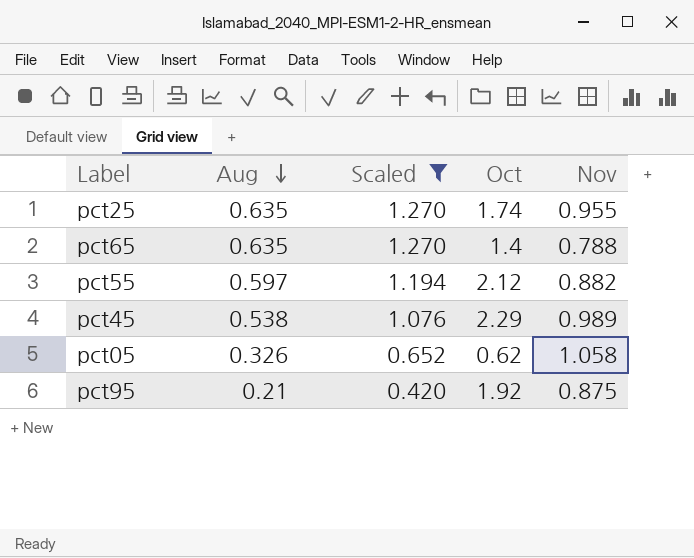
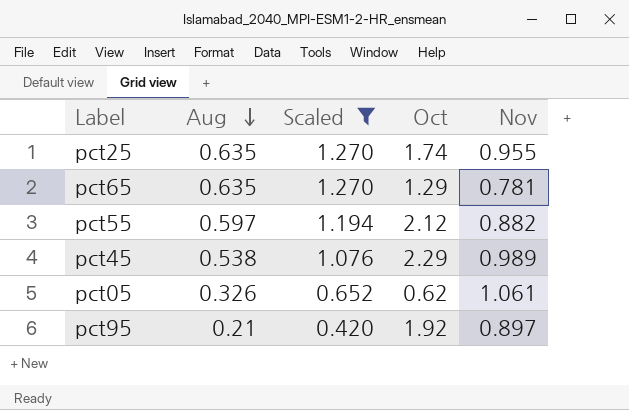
pct65 | Oct: 1.4 -> 1.29
pct65 | Nov: 0.788 -> 0.781
pct05 | Nov: 1.058 -> 1.061
pct95 | Nov: 0.875 -> 0.897

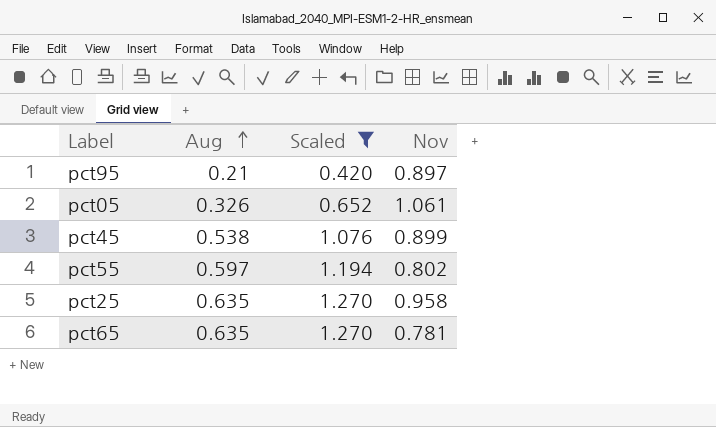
row order: Aug descending -> Aug ascending
column Oct | position: 4 -> none
pct45 | Nov: 0.989 -> 0.899
pct55 | Nov: 0.882 -> 0.802
pct25 | Nov: 0.955 -> 0.958

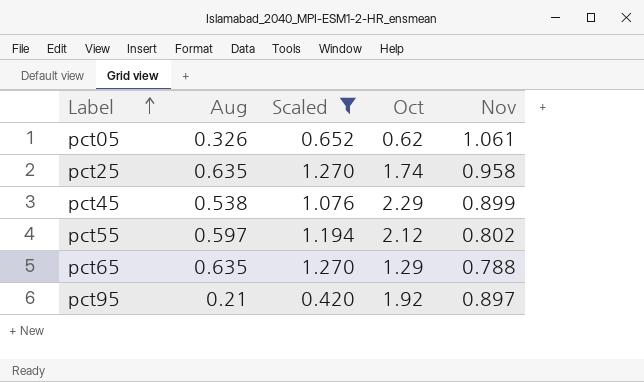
row order: Aug ascending -> Label ascending
column Oct | position: none -> 4
pct65 | Nov: 0.781 -> 0.788

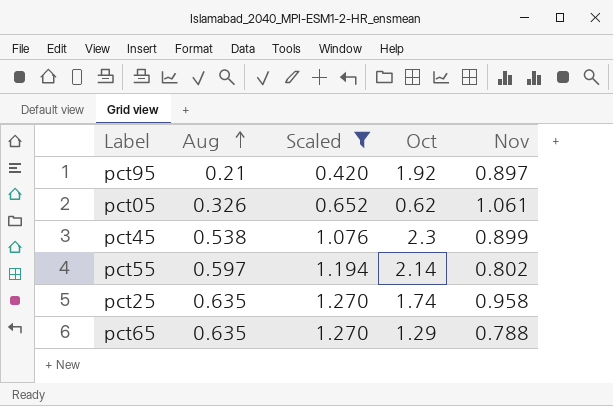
row order: Label ascending -> Aug ascending
pct45 | Oct: 2.29 -> 2.3
pct55 | Oct: 2.12 -> 2.14

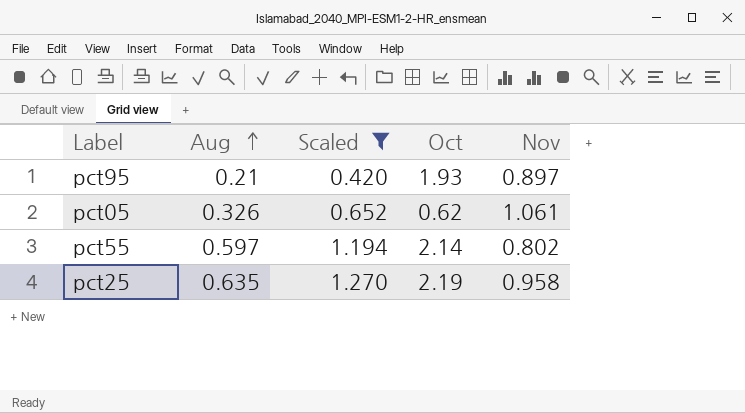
row pct45: 0.538 | 1.076 | 2.3 | 0.899 -> none
row pct65: 0.635 | 1.270 | 1.29 | 0.788 -> none
pct95 | Oct: 1.92 -> 1.93
pct25 | Oct: 1.74 -> 2.19

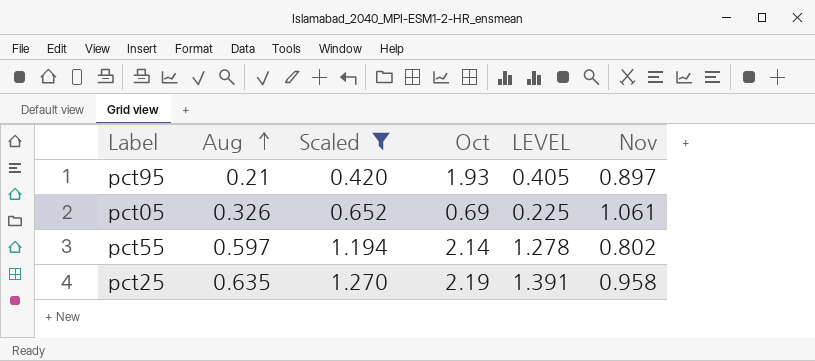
column LEVEL | formula: none -> [Aug] * [Oct]
pct05 | Oct: 0.62 -> 0.69

